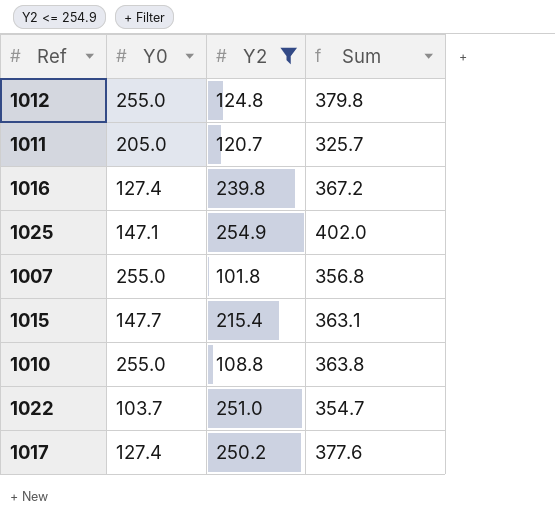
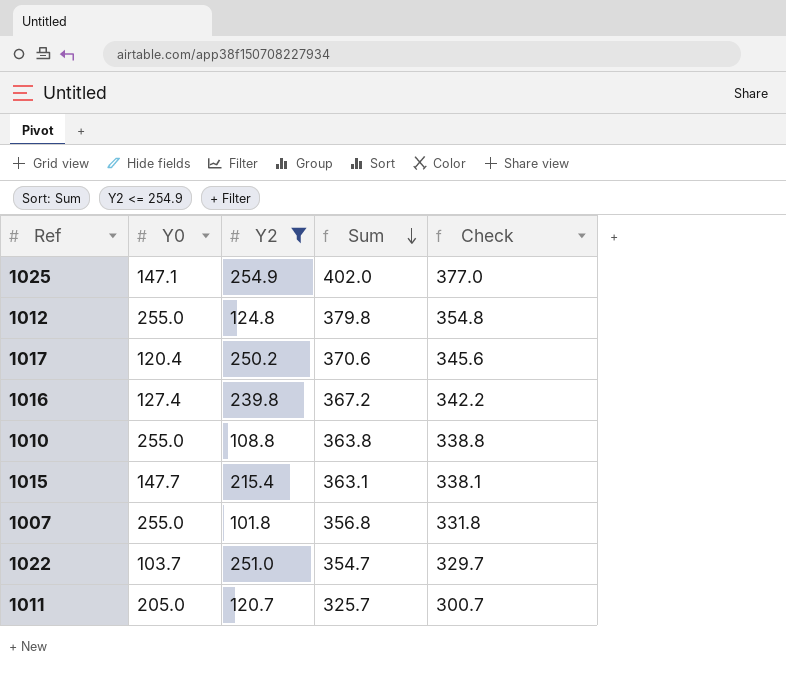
row order: none -> Sum descending
column Check | formula: none -> [Sum] - 25
1017 | Y0: 127.4 -> 120.4
1017 | Sum: 377.6 -> 370.6

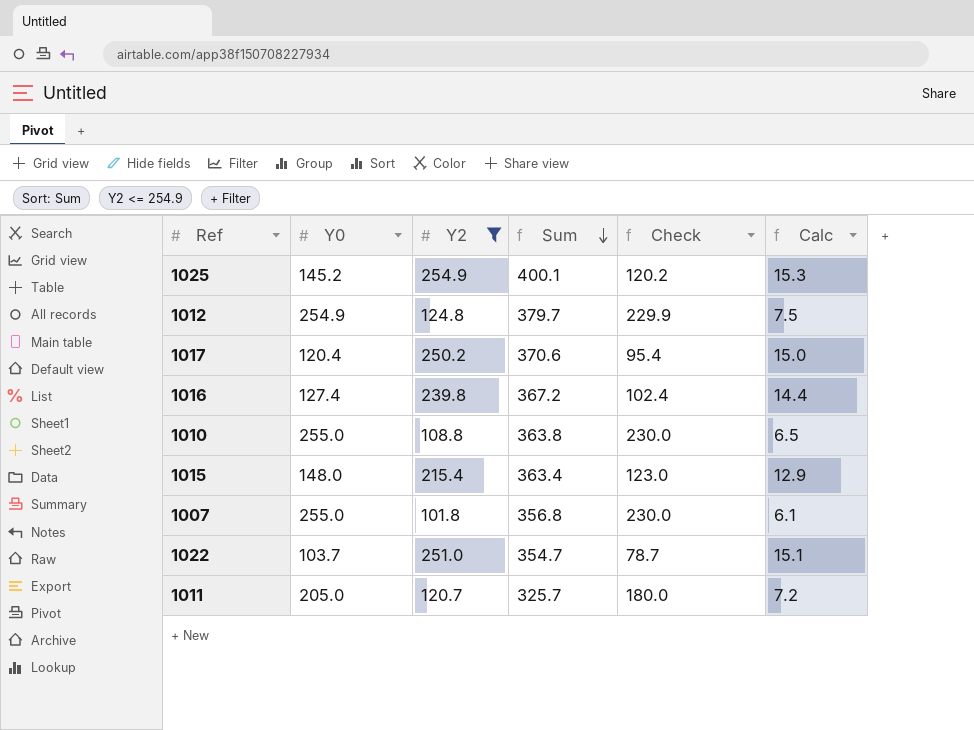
column Check | formula: [Sum] - 25 -> [Y0] - 25
column Calc | formula: none -> [Y2] * 0.06
1025 | Y0: 147.1 -> 145.2
1025 | Sum: 402.0 -> 400.1
1012 | Y0: 255.0 -> 254.9
1012 | Sum: 379.8 -> 379.7
1015 | Y0: 147.7 -> 148.0
1015 | Sum: 363.1 -> 363.4

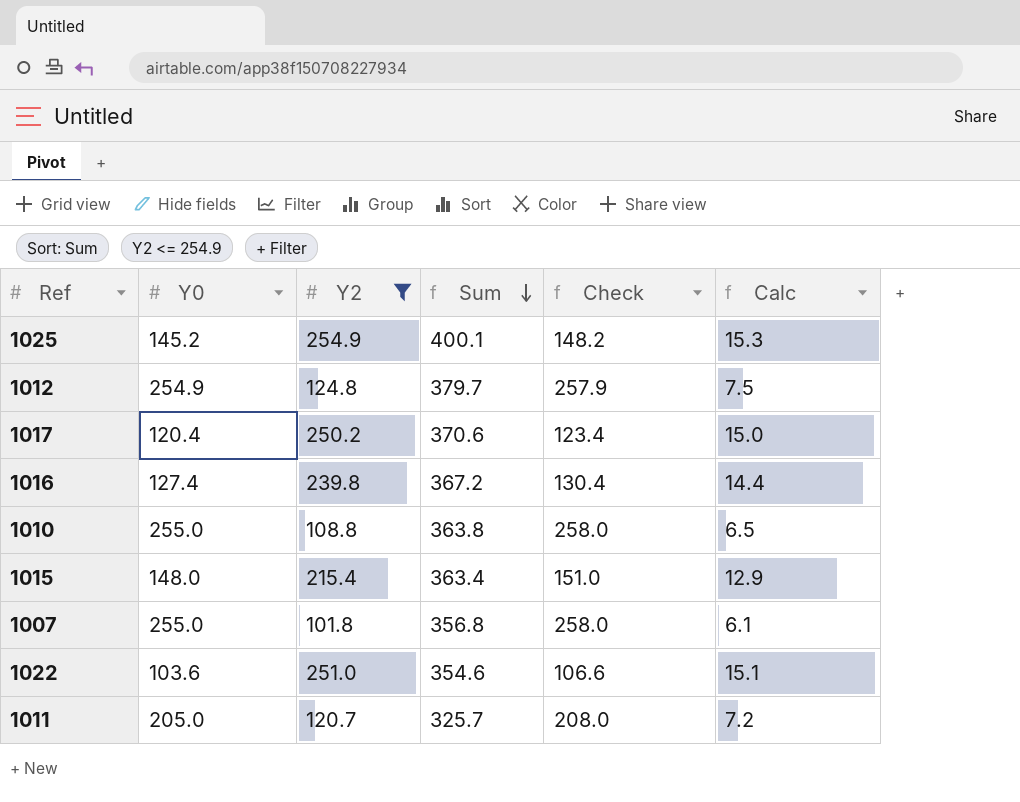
column Check | formula: [Y0] - 25 -> [Y0] + 3
1022 | Y0: 103.7 -> 103.6
1022 | Sum: 354.7 -> 354.6

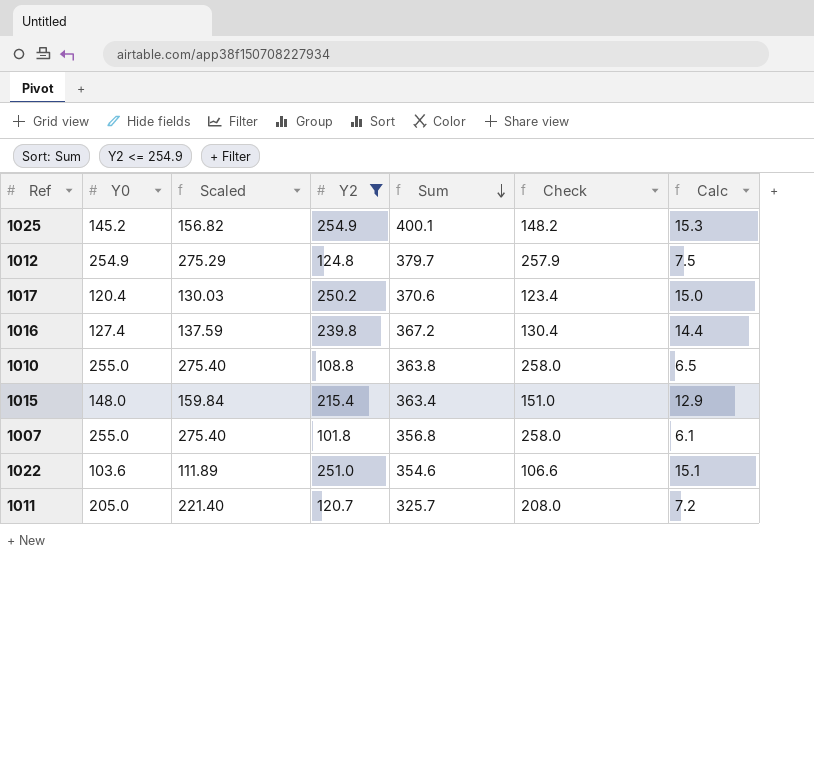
column Scaled | formula: none -> [Y0] * 1.08

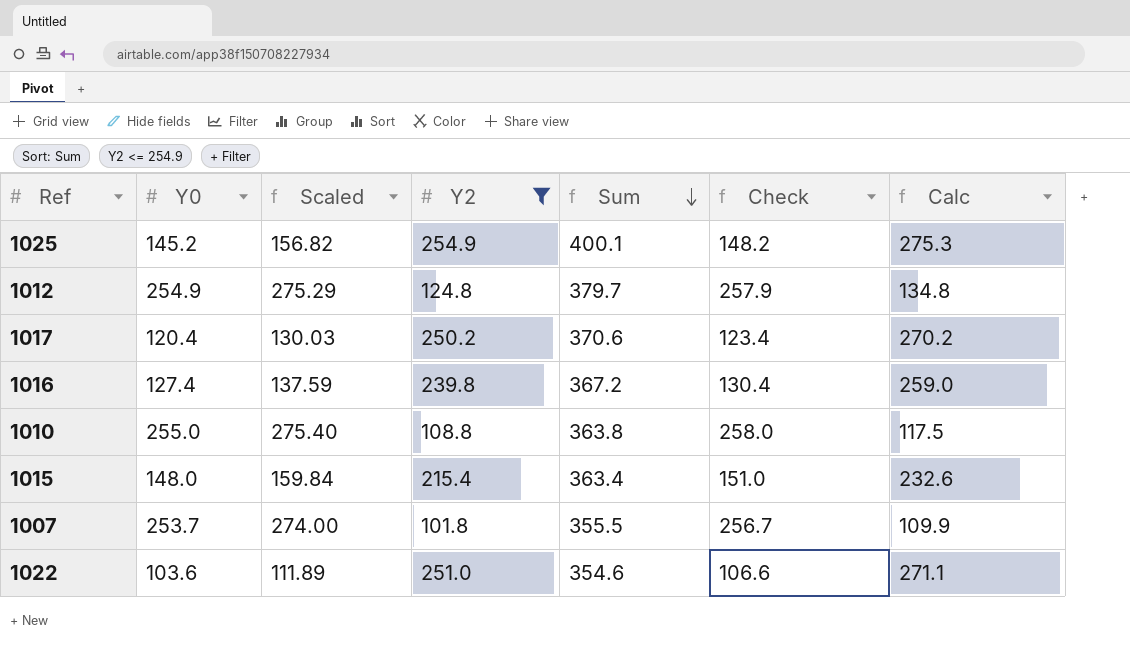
column Calc | formula: [Y2] * 0.06 -> [Y2] * 1.08
row 1011: 205.0 | 221.40 | 120.7 | 325.7 | 208.0 | 7.2 -> none
1007 | Y0: 255.0 -> 253.7
1007 | Scaled: 275.40 -> 274.00
1007 | Sum: 356.8 -> 355.5
1007 | Check: 258.0 -> 256.7

